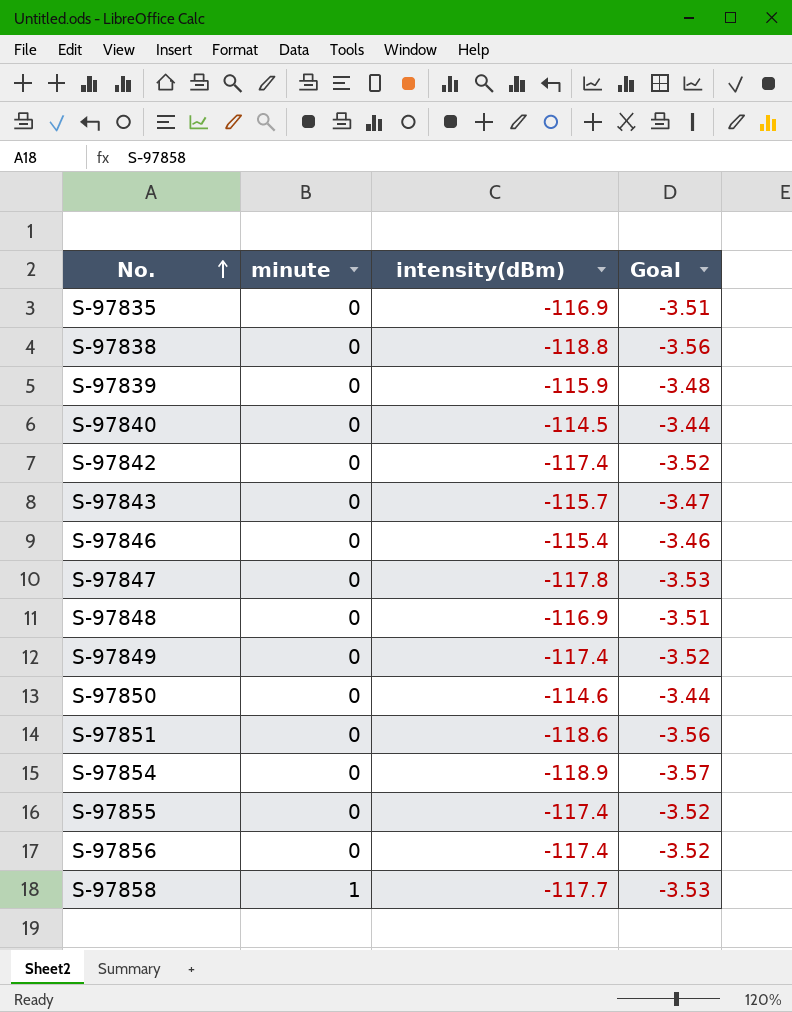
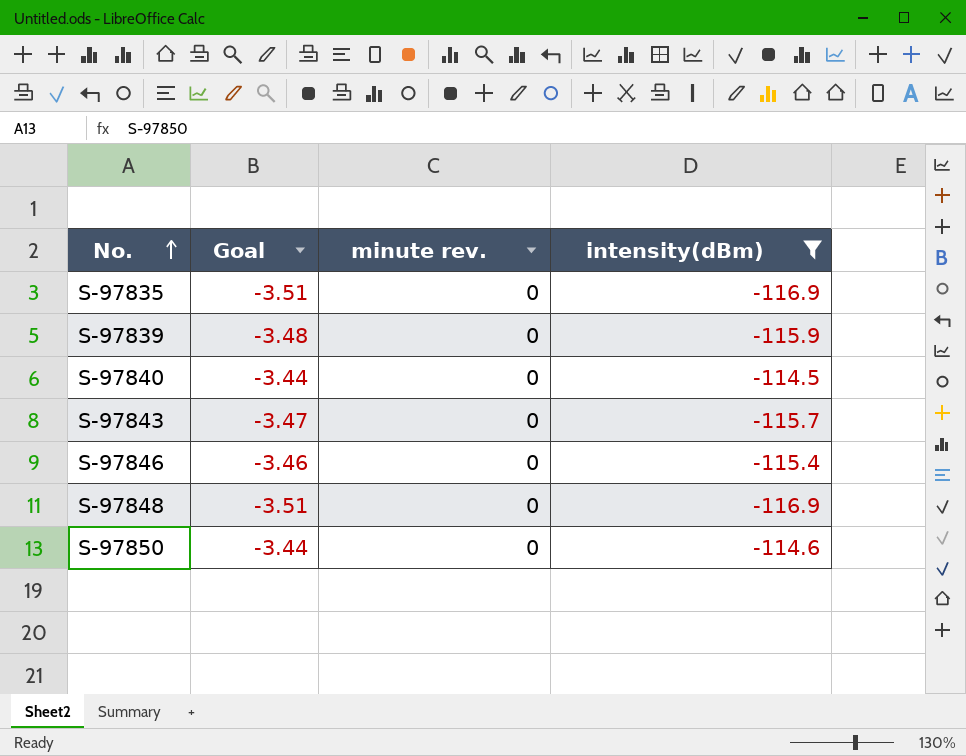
filter: none -> intensity(dBm) >= -116.9
column Goal | position: 4 -> 2
column name: minute -> minute rev.

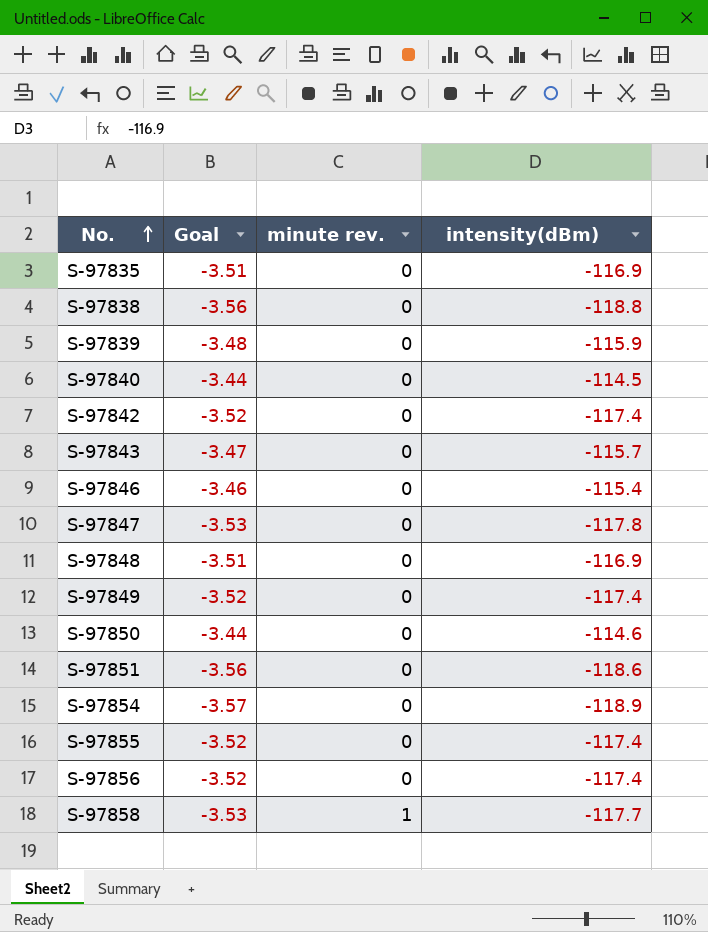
filter: intensity(dBm) >= -116.9 -> none

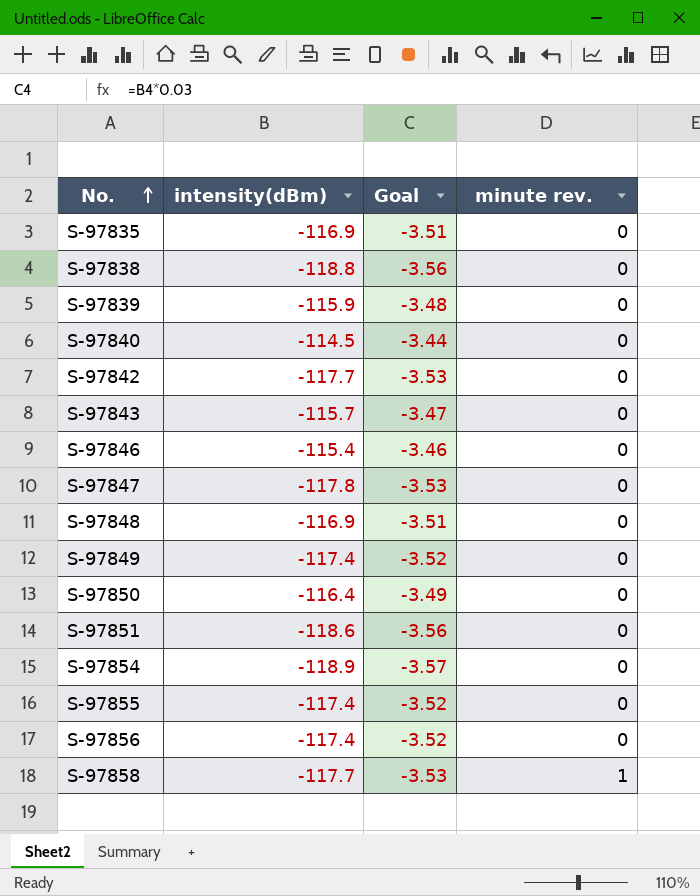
column intensity(dBm) | position: 4 -> 2
S-97842 | intensity(dBm): -117.4 -> -117.7
S-97842 | Goal: -3.52 -> -3.53
S-97850 | intensity(dBm): -114.6 -> -116.4
S-97850 | Goal: -3.44 -> -3.49

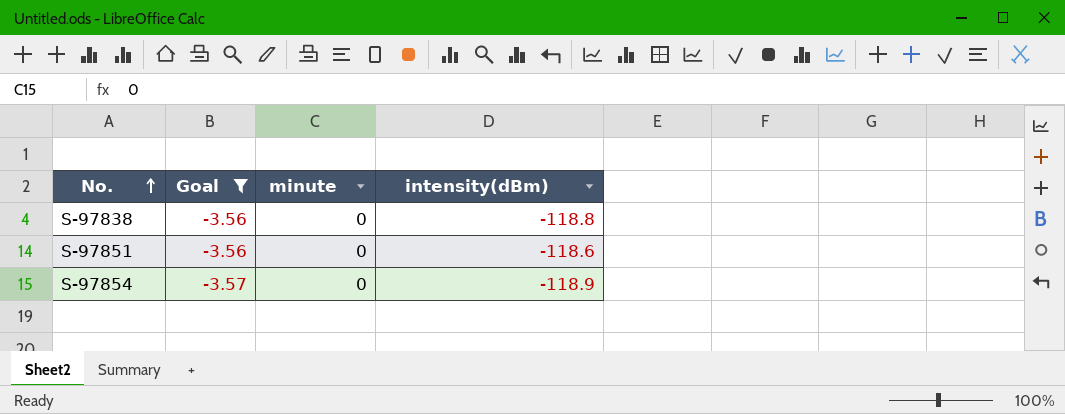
filter: none -> Goal <= -3.56
column name: minute rev. -> minute
column intensity(dBm) | position: 2 -> 4

